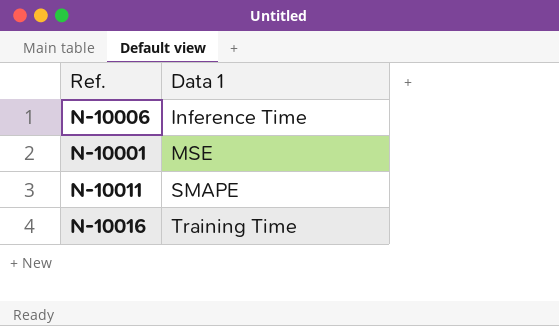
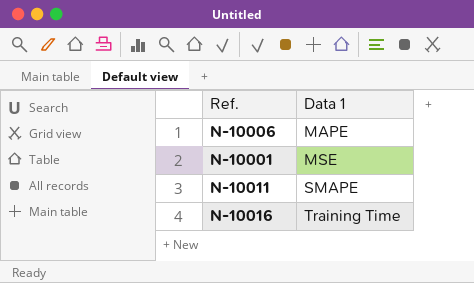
N-10006 | Data 1: Inference Time -> MAPE

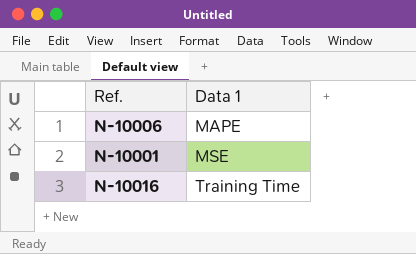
row N-10011: SMAPE -> none

